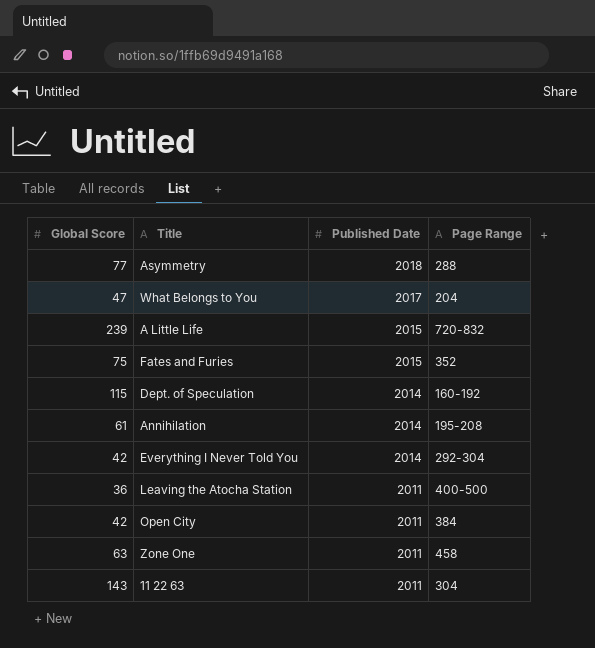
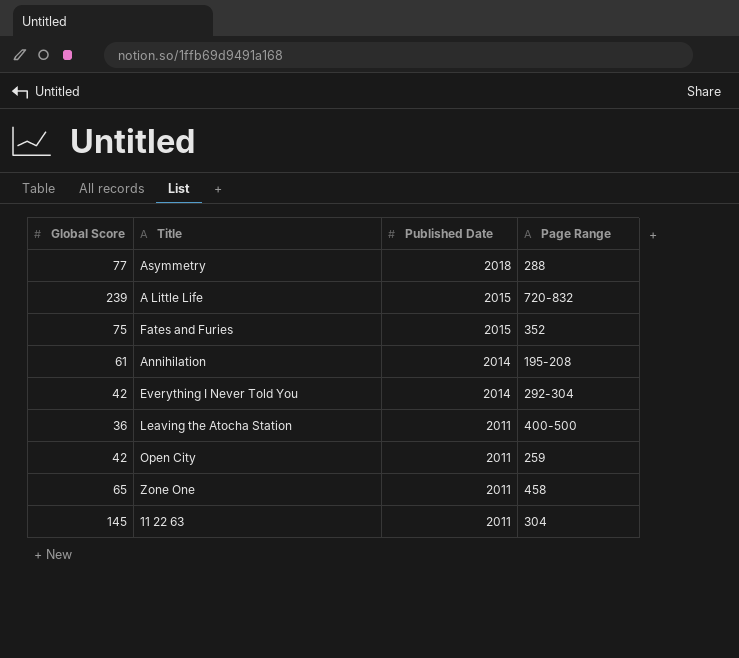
row What Belongs to You: 47 | 2017 | 204 -> none
row Dept. of Speculation: 115 | 2014 | 160-192 -> none
Open City | Page Range: 384 -> 259
Zone One | Global Score: 63 -> 65
11 22 63 | Global Score: 143 -> 145

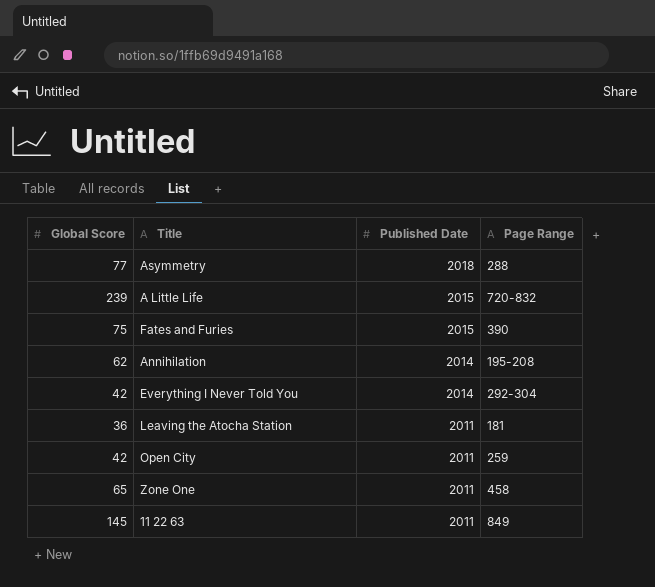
Fates and Furies | Page Range: 352 -> 390
Annihilation | Global Score: 61 -> 62
Leaving the Atocha Station | Page Range: 400-500 -> 181
11 22 63 | Page Range: 304 -> 849

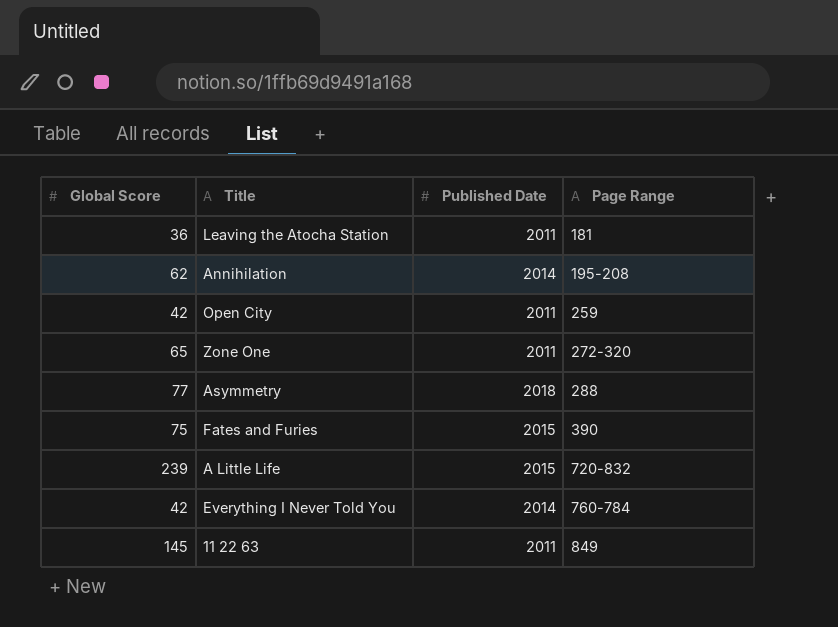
row order: Published Date descending -> Page Range ascending
Zone One | Page Range: 458 -> 272-320
Everything I Never Told You | Page Range: 292-304 -> 760-784

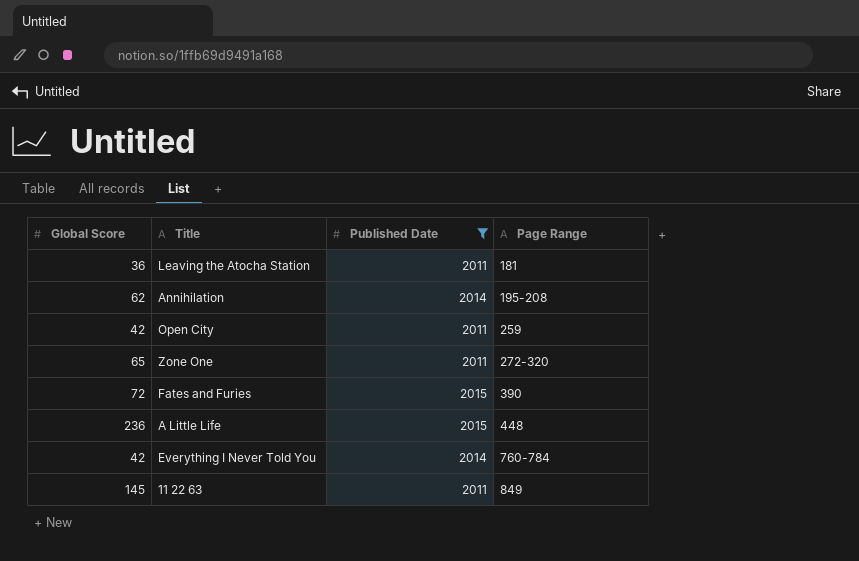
filter: none -> Published Date != 2018
Fates and Furies | Global Score: 75 -> 72
A Little Life | Global Score: 239 -> 236
A Little Life | Page Range: 720-832 -> 448

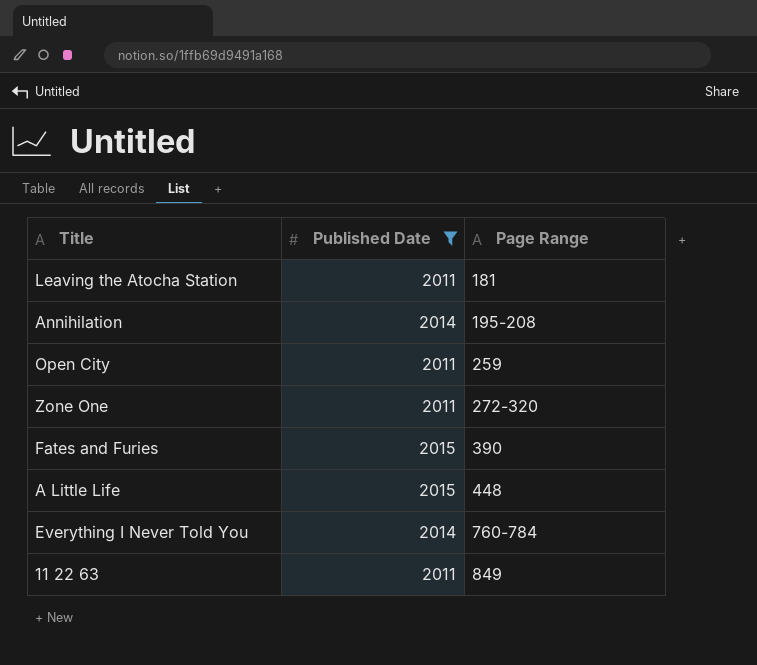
column Global Score | position: 1 -> none

